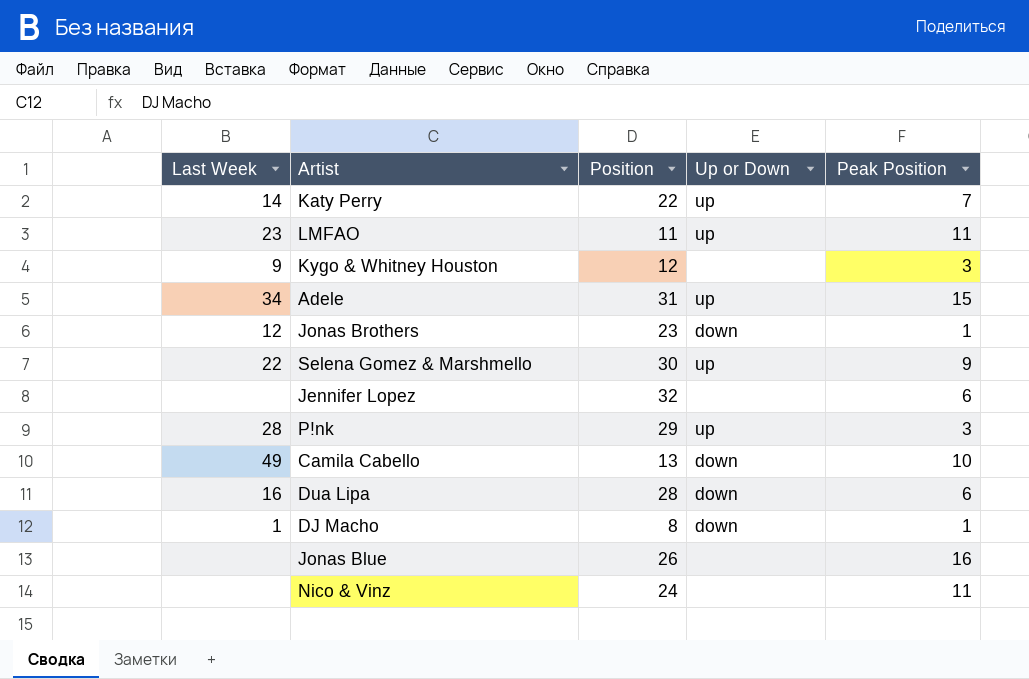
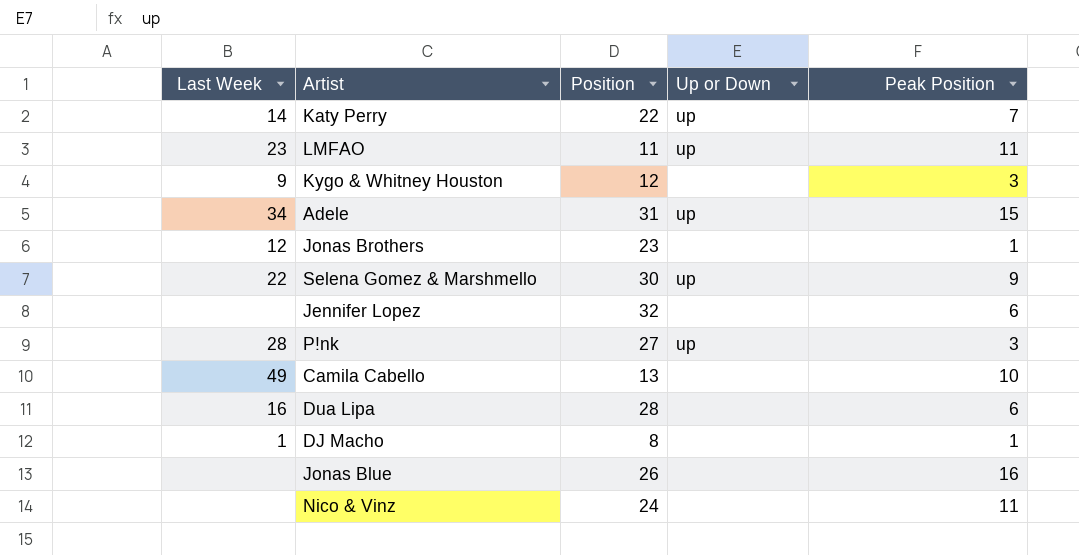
Jonas Brothers | Up or Down: down -> none
P!nk | Position: 29 -> 27
Camila Cabello | Up or Down: down -> none
Dua Lipa | Up or Down: down -> none
DJ Macho | Up or Down: down -> none

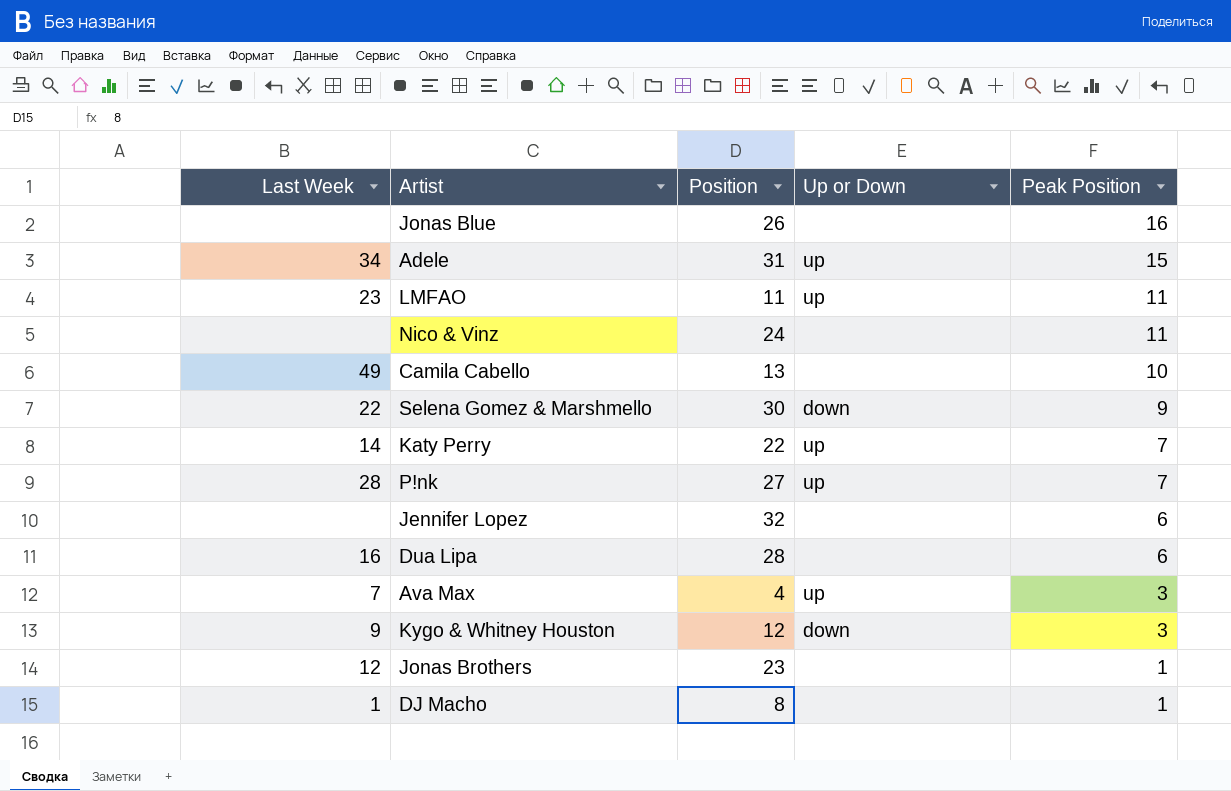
row order: none -> Peak Position descending
Selena Gomez & Marshmello | Up or Down: up -> down
P!nk | Peak Position: 3 -> 7
row Ava Max: none -> 7 | 4 | up | 3
Kygo & Whitney Houston | Up or Down: none -> down

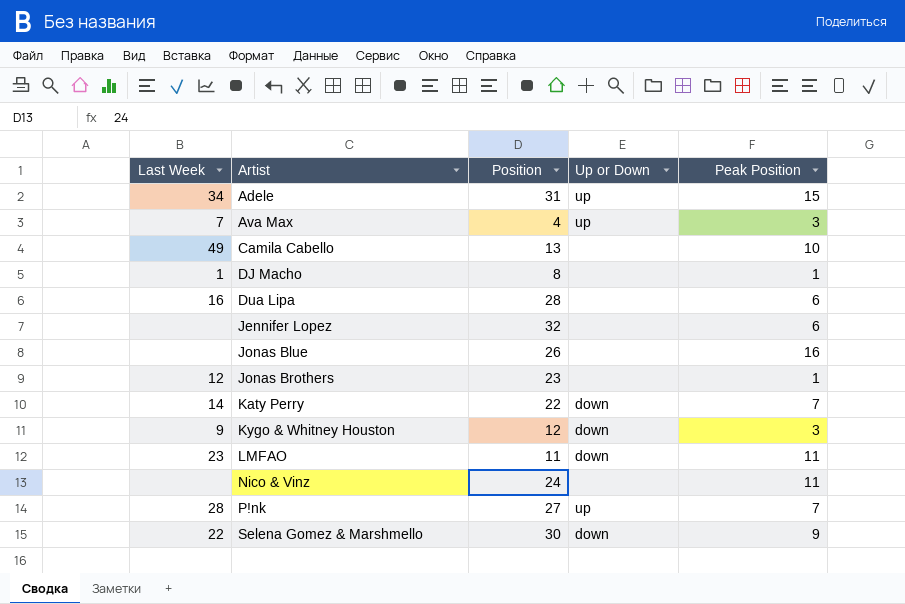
row order: Peak Position descending -> Artist ascending
Katy Perry | Up or Down: up -> down
LMFAO | Up or Down: up -> down

